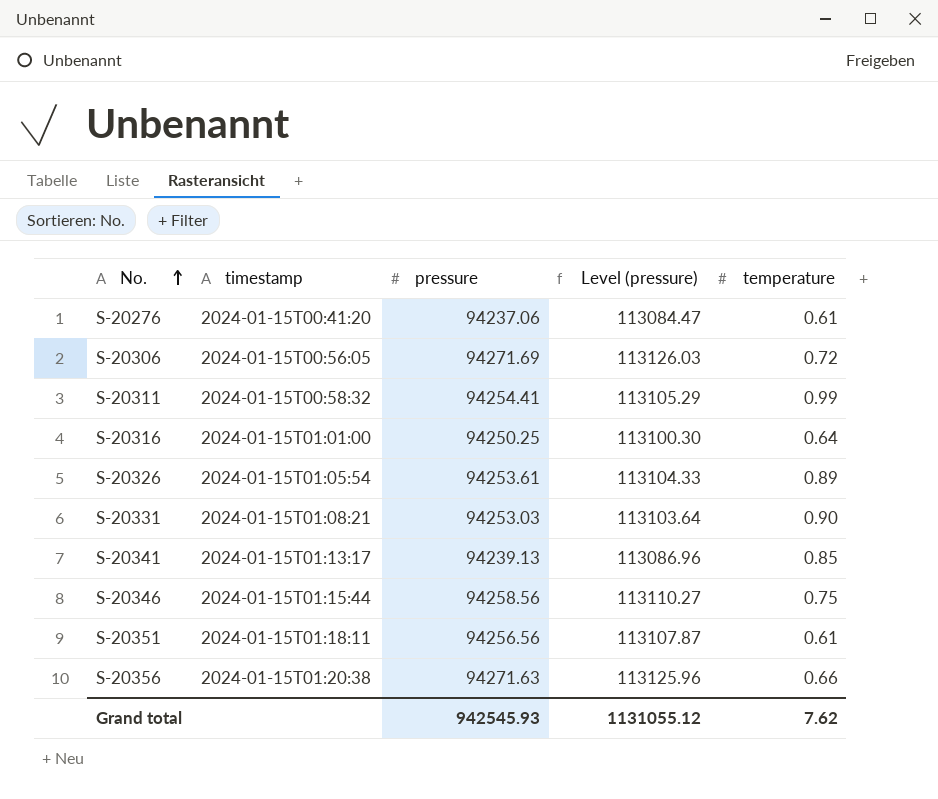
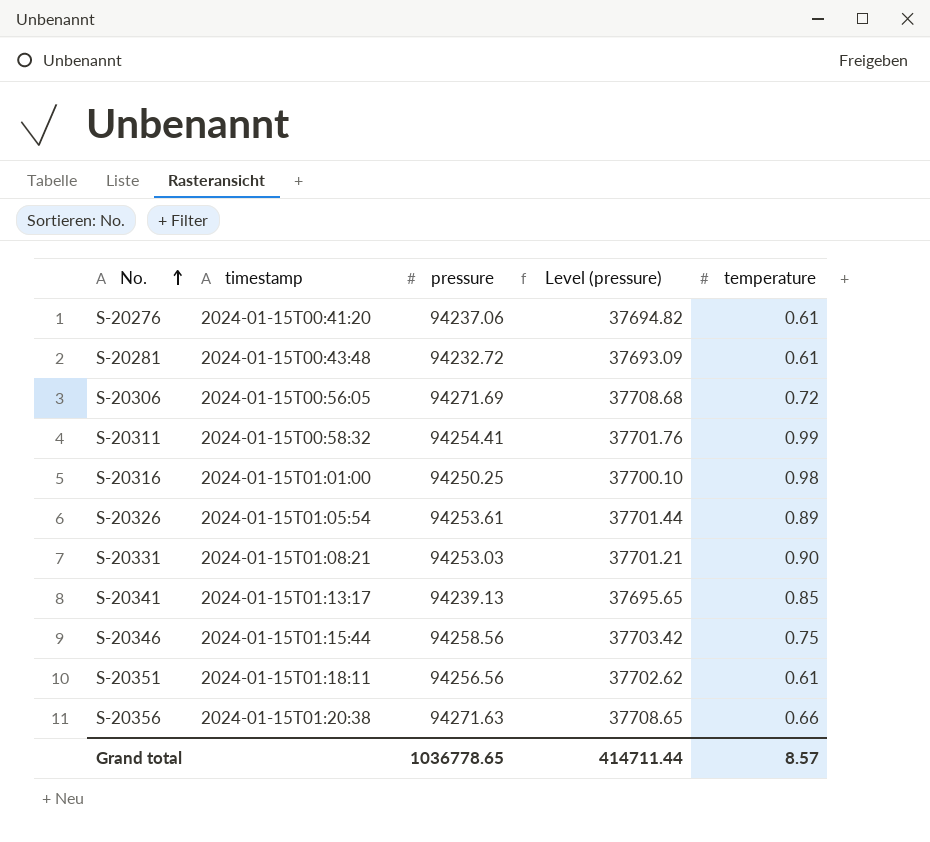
column Level (pressure) | formula: [pressure] * 1.2 -> [pressure] * 0.4
row S-20281: none -> 2024-01-15T00:43:48 | 94232.72 | 37693.09 | 0.61
S-20316 | temperature: 0.64 -> 0.98
Grand total | pressure: 942545.93 -> 1036778.65
Grand total | Level (pressure): 1131055.12 -> 414711.44
Grand total | temperature: 7.62 -> 8.57

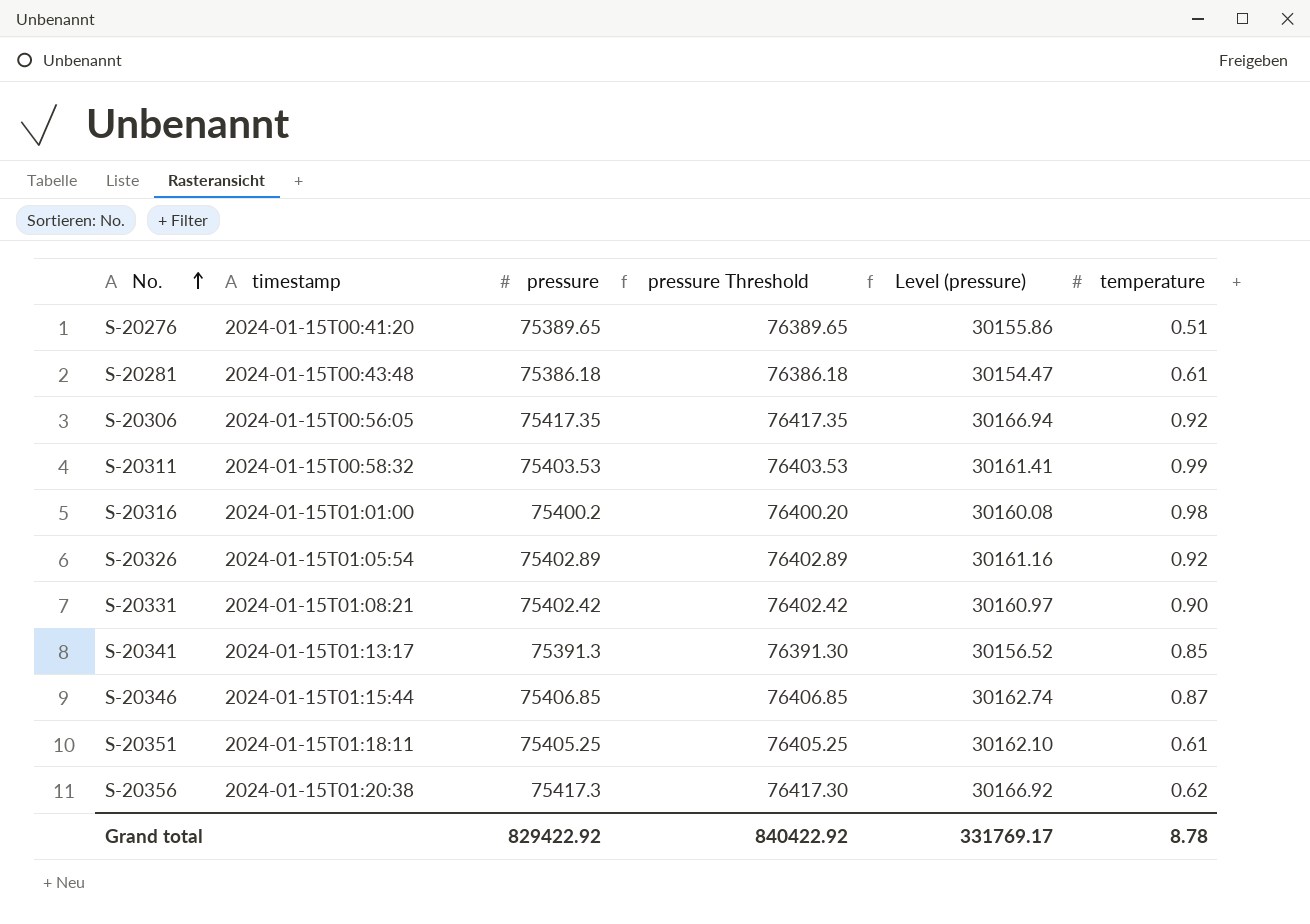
column pressure Threshold | formula: none -> [pressure] + 1000
S-20276 | pressure: 94237.06 -> 75389.65
S-20276 | Level (pressure): 37694.82 -> 30155.86
S-20276 | temperature: 0.61 -> 0.51
S-20281 | pressure: 94232.72 -> 75386.18
S-20281 | Level (pressure): 37693.09 -> 30154.47
S-20306 | pressure: 94271.69 -> 75417.35
S-20306 | Level (pressure): 37708.68 -> 30166.94
S-20306 | temperature: 0.72 -> 0.92
S-20311 | pressure: 94254.41 -> 75403.53
S-20311 | Level (pressure): 37701.76 -> 30161.41
S-20316 | pressure: 94250.25 -> 75400.2
S-20316 | Level (pressure): 37700.10 -> 30160.08
S-20326 | pressure: 94253.61 -> 75402.89
S-20326 | Level (pressure): 37701.44 -> 30161.16
S-20326 | temperature: 0.89 -> 0.92
S-20331 | pressure: 94253.03 -> 75402.42
S-20331 | Level (pressure): 37701.21 -> 30160.97
S-20341 | pressure: 94239.13 -> 75391.3
S-20341 | Level (pressure): 37695.65 -> 30156.52
S-20346 | pressure: 94258.56 -> 75406.85
S-20346 | Level (pressure): 37703.42 -> 30162.74
S-20346 | temperature: 0.75 -> 0.87
S-20351 | pressure: 94256.56 -> 75405.25
S-20351 | Level (pressure): 37702.62 -> 30162.10
S-20356 | pressure: 94271.63 -> 75417.3
S-20356 | Level (pressure): 37708.65 -> 30166.92
S-20356 | temperature: 0.66 -> 0.62
Grand total | pressure: 1036778.65 -> 829422.92
Grand total | Level (pressure): 414711.44 -> 331769.17
Grand total | temperature: 8.57 -> 8.78

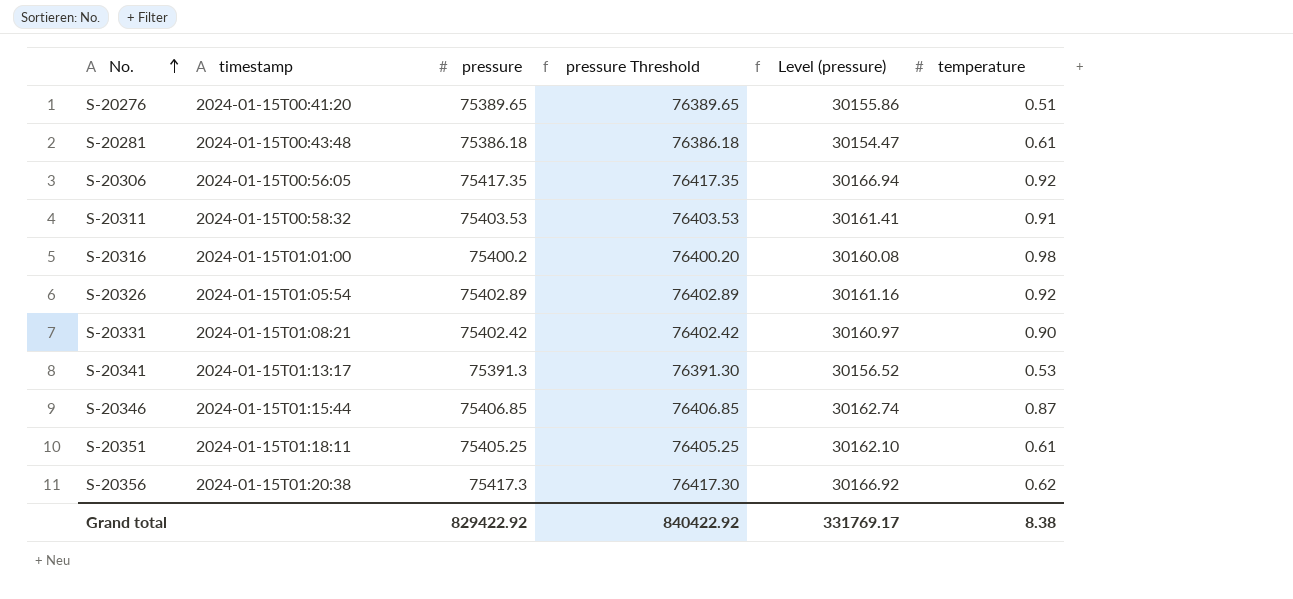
S-20311 | temperature: 0.99 -> 0.91
S-20341 | temperature: 0.85 -> 0.53
Grand total | temperature: 8.78 -> 8.38

